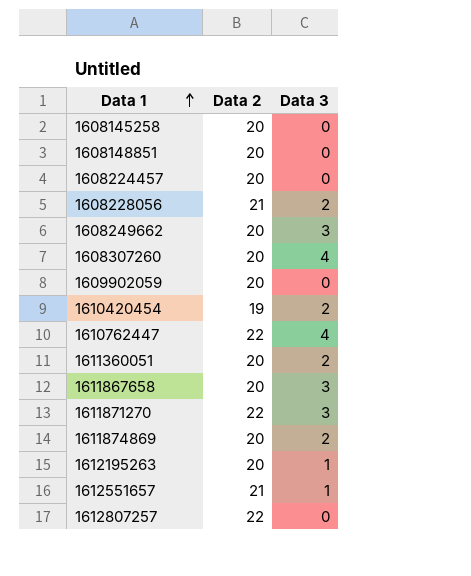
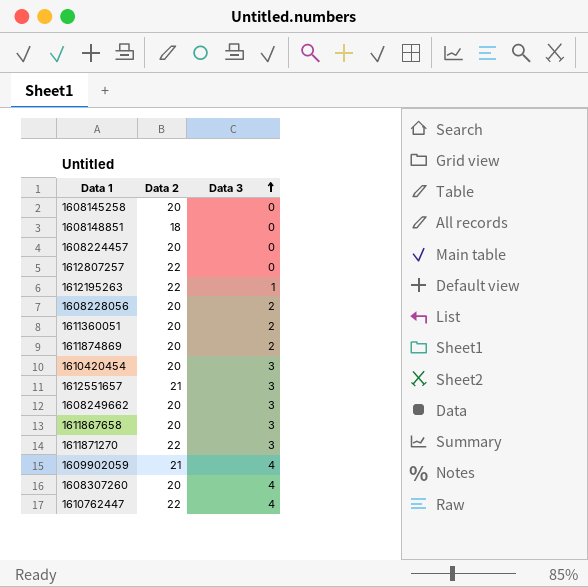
row order: Data 1 ascending -> Data 3 ascending
1608148851 | Data 2: 20 -> 18
1612195263 | Data 2: 20 -> 22
1608228056 | Data 2: 21 -> 20
1610420454 | Data 2: 19 -> 20
1610420454 | Data 3: 2 -> 3
1612551657 | Data 3: 1 -> 3
1609902059 | Data 2: 20 -> 21
1609902059 | Data 3: 0 -> 4

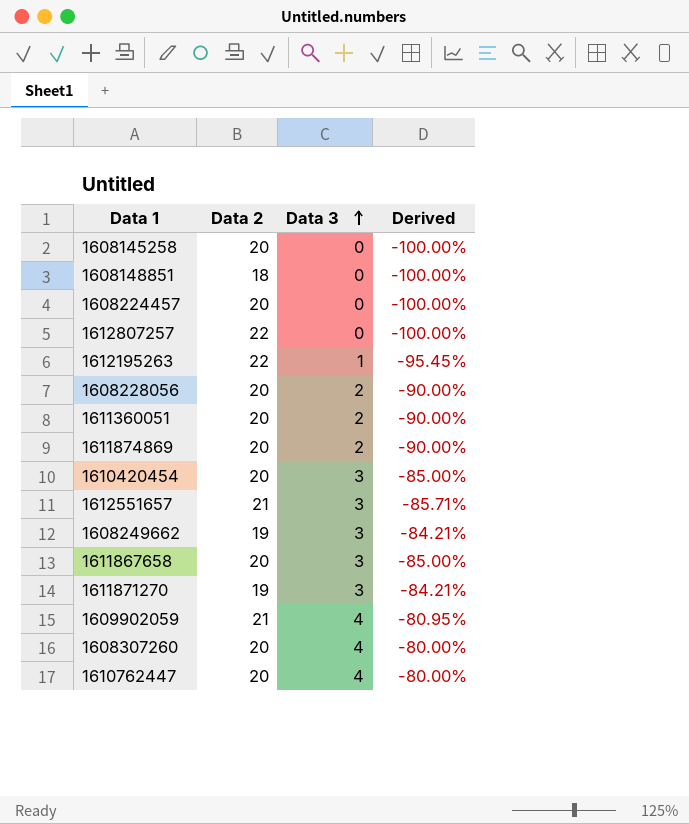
column Derived | formula: none -> ([Data 3] - [Data 2]) / [Data 2]
1608249662 | Data 2: 20 -> 19
1611871270 | Data 2: 22 -> 19
1610762447 | Data 2: 22 -> 20

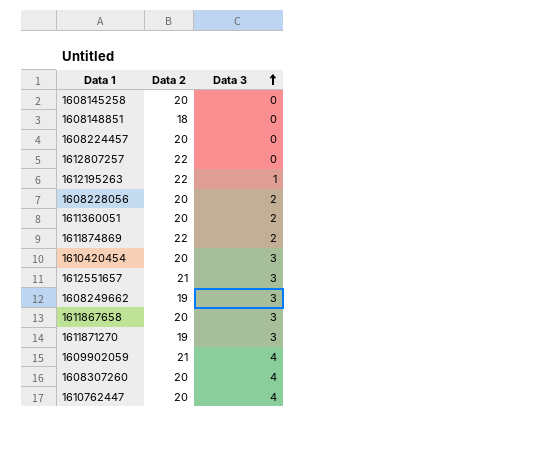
column Derived | formula: ([Data 3] - [Data 2]) / [Data 2] -> none
1611874869 | Data 2: 20 -> 22

